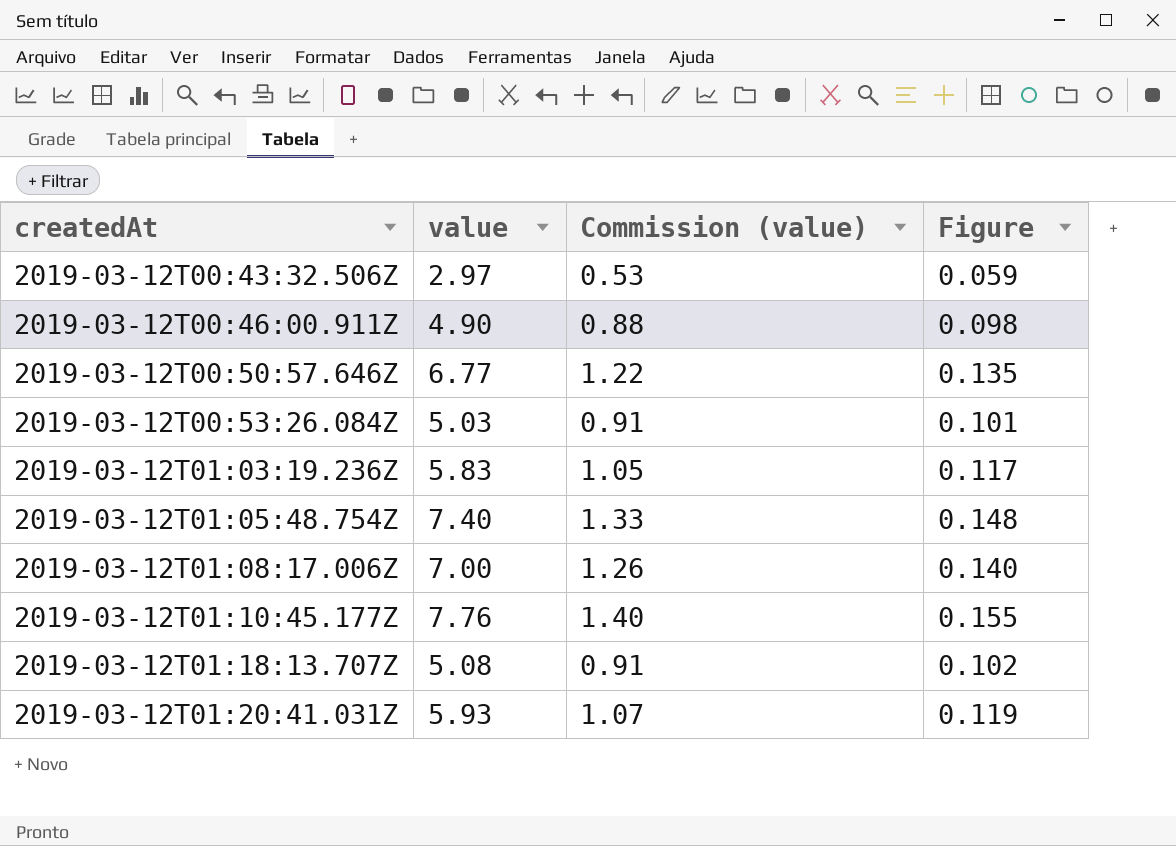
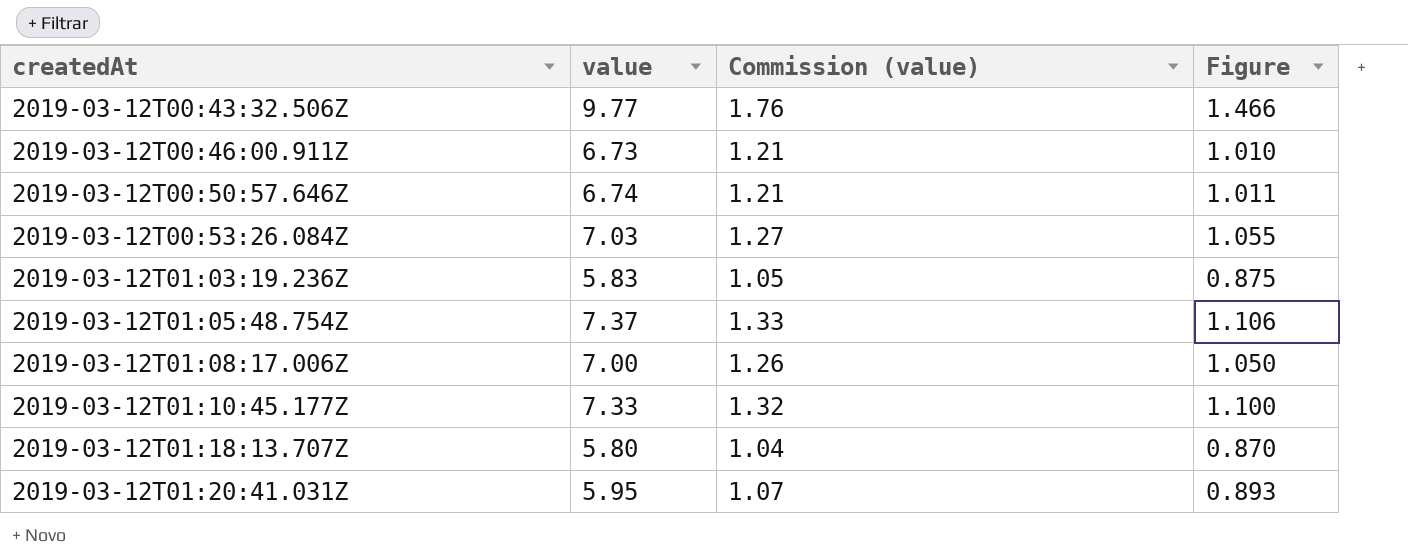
column Figure | formula: [value] * 0.02 -> [value] * 0.15
2019-03-12T00:43:32.506Z | value: 2.97 -> 9.77
2019-03-12T00:43:32.506Z | Commission (value): 0.53 -> 1.76
2019-03-12T00:46:00.911Z | value: 4.90 -> 6.73
2019-03-12T00:46:00.911Z | Commission (value): 0.88 -> 1.21
2019-03-12T00:50:57.646Z | value: 6.77 -> 6.74
2019-03-12T00:50:57.646Z | Commission (value): 1.22 -> 1.21
2019-03-12T00:53:26.084Z | value: 5.03 -> 7.03
2019-03-12T00:53:26.084Z | Commission (value): 0.91 -> 1.27
2019-03-12T01:05:48.754Z | value: 7.40 -> 7.37
2019-03-12T01:10:45.177Z | value: 7.76 -> 7.33
2019-03-12T01:10:45.177Z | Commission (value): 1.40 -> 1.32
2019-03-12T01:18:13.707Z | value: 5.08 -> 5.80
2019-03-12T01:18:13.707Z | Commission (value): 0.91 -> 1.04
2019-03-12T01:20:41.031Z | value: 5.93 -> 5.95

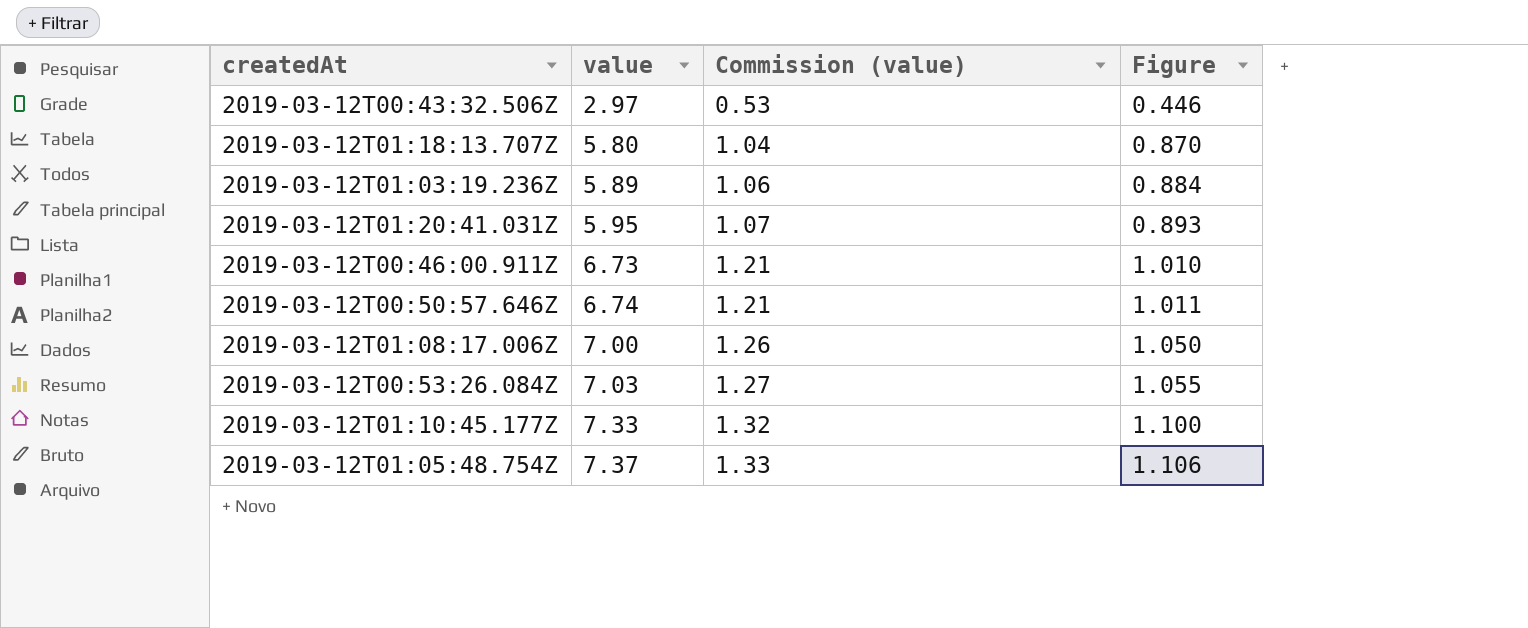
row order: createdAt ascending -> value ascending
2019-03-12T00:43:32.506Z | value: 9.77 -> 2.97
2019-03-12T00:43:32.506Z | Commission (value): 1.76 -> 0.53
2019-03-12T00:43:32.506Z | Figure: 1.466 -> 0.446
2019-03-12T01:03:19.236Z | value: 5.83 -> 5.89
2019-03-12T01:03:19.236Z | Commission (value): 1.05 -> 1.06
2019-03-12T01:03:19.236Z | Figure: 0.875 -> 0.884

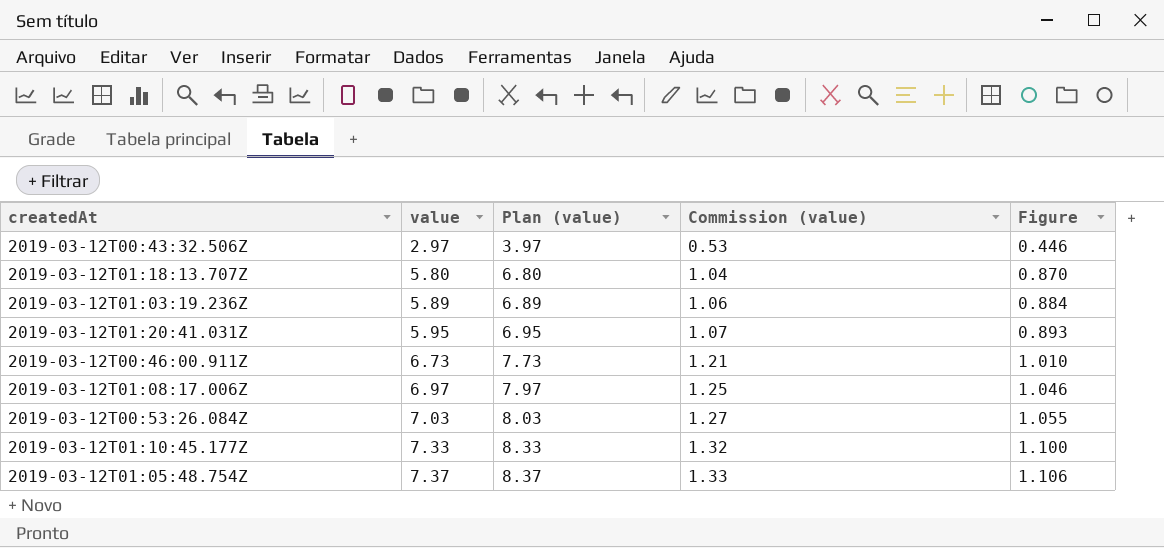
column Plan (value) | formula: none -> [value] + 1
row 2019-03-12T00:50:57.646Z: 6.74 | 1.21 | 1.011 -> none
2019-03-12T01:08:17.006Z | value: 7.00 -> 6.97
2019-03-12T01:08:17.006Z | Commission (value): 1.26 -> 1.25
2019-03-12T01:08:17.006Z | Figure: 1.050 -> 1.046

